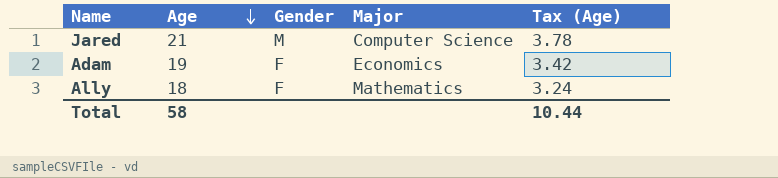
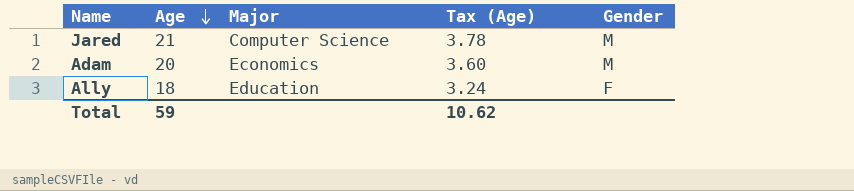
column Gender | position: 3 -> 5
Adam | Age: 19 -> 20
Adam | Tax (Age): 3.42 -> 3.60
Adam | Gender: F -> M
Ally | Major: Mathematics -> Education
Total | Age: 58 -> 59
Total | Tax (Age): 10.44 -> 10.62

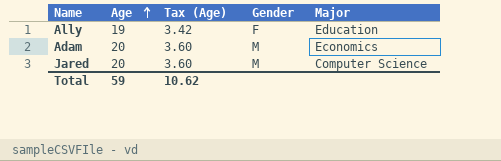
row order: Age descending -> Age ascending
column Major | position: 3 -> 5
Ally | Age: 18 -> 19
Ally | Tax (Age): 3.24 -> 3.42
Jared | Age: 21 -> 20
Jared | Tax (Age): 3.78 -> 3.60

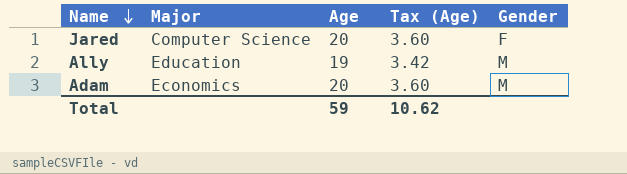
row order: Age ascending -> Name descending
column Major | position: 5 -> 2
Jared | Gender: M -> F
Ally | Gender: F -> M

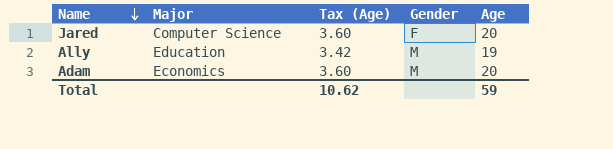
column Age | position: 3 -> 5

